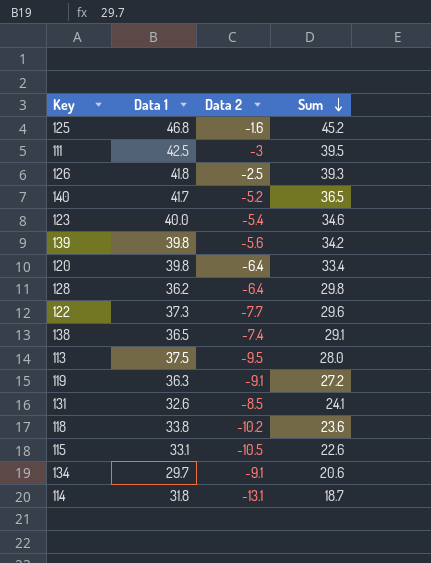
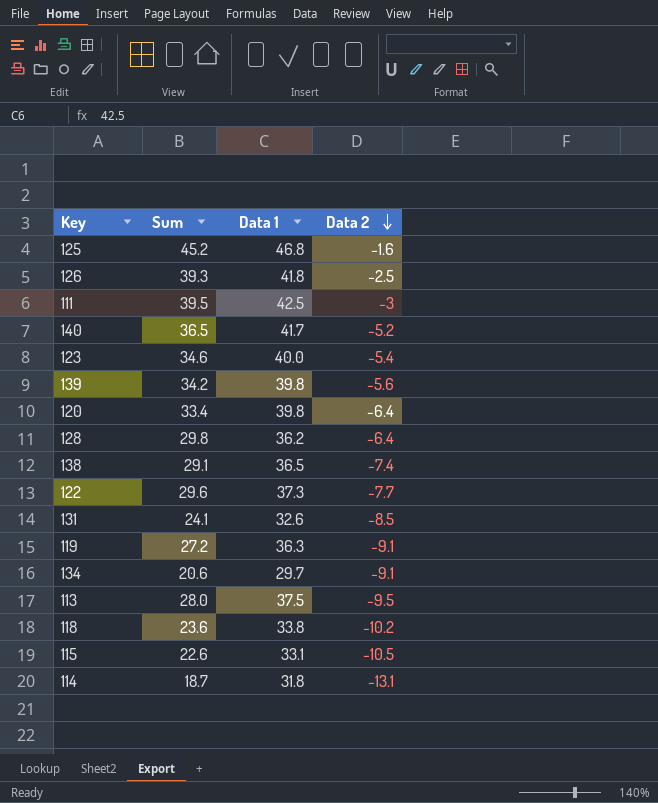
row order: Sum descending -> Data 2 descending
column Sum | position: 4 -> 2

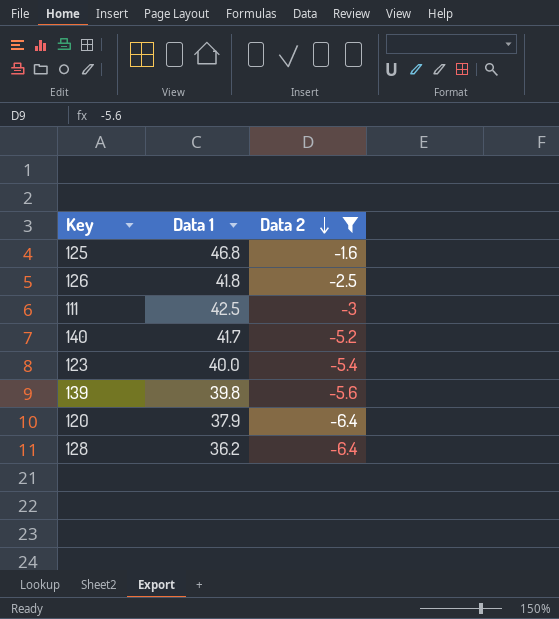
filter: none -> Data 2 >= -6.4
column Sum | formula: [Data 1] + [Data 2] -> none
120 | Data 1: 39.8 -> 37.9

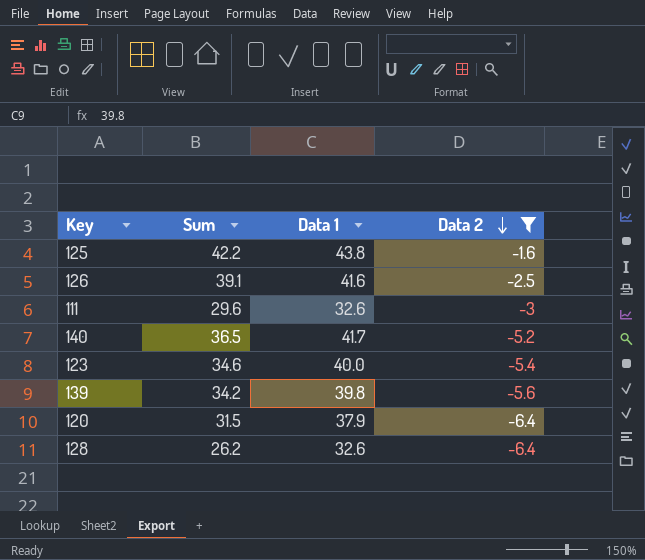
column Sum | formula: none -> [Data 1] + [Data 2]
125 | Data 1: 46.8 -> 43.8
126 | Data 1: 41.8 -> 41.6
111 | Data 1: 42.5 -> 32.6
128 | Data 1: 36.2 -> 32.6

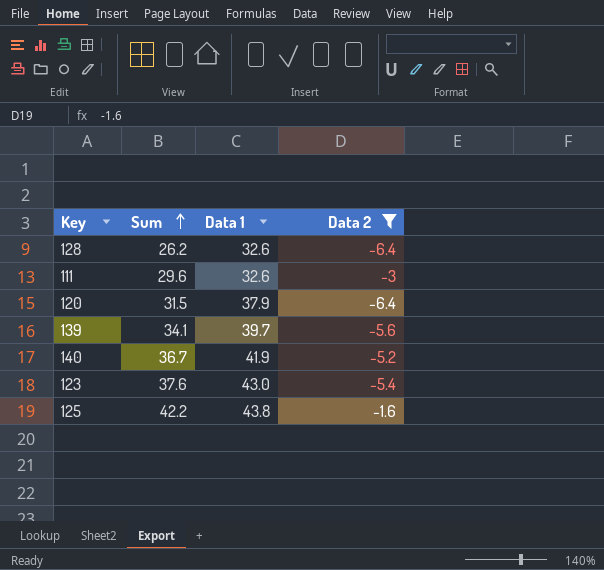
row order: Data 2 descending -> Sum ascending
row 126: 39.1 | 41.6 | -2.5 -> none
139 | Sum: 34.2 -> 34.1
139 | Data 1: 39.8 -> 39.7
140 | Sum: 36.5 -> 36.7
140 | Data 1: 41.7 -> 41.9
123 | Sum: 34.6 -> 37.6
123 | Data 1: 40.0 -> 43.0

